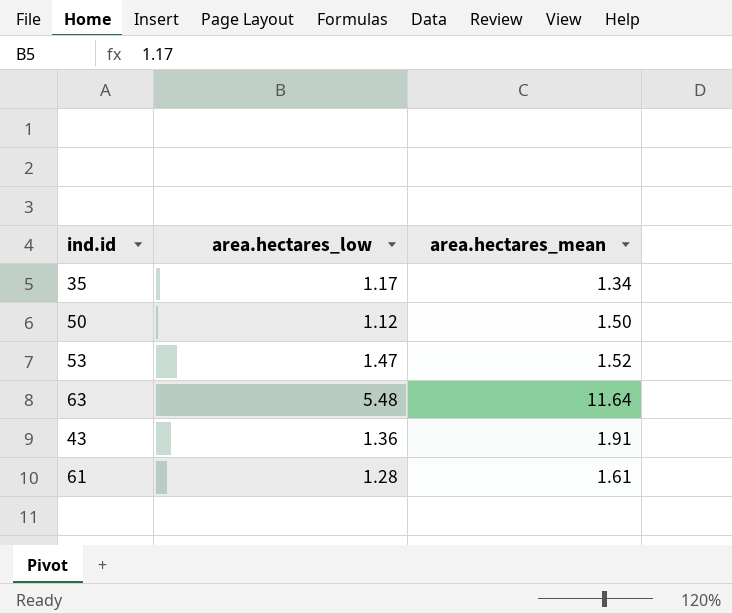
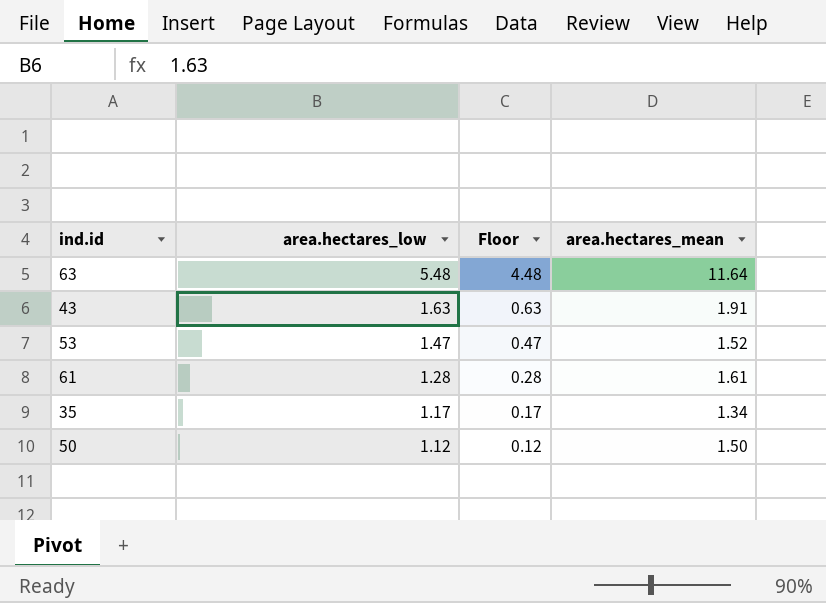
row order: none -> area.hectares_low descending
column Floor | formula: none -> [area.hectares_low] - 1
43 | area.hectares_low: 1.36 -> 1.63

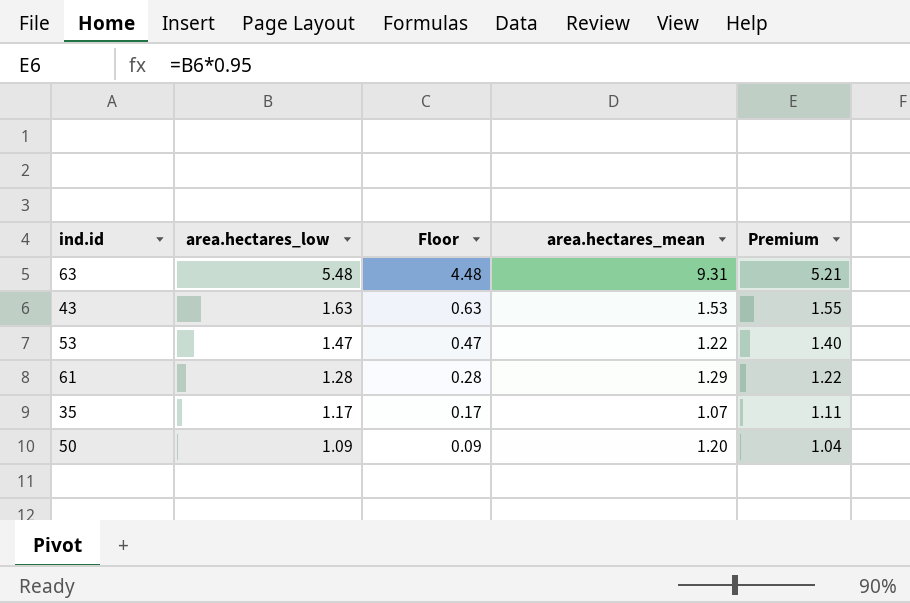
column Premium | formula: none -> [area.hectares_low] * 0.95
63 | area.hectares_mean: 11.64 -> 9.31
43 | area.hectares_mean: 1.91 -> 1.53
53 | area.hectares_mean: 1.52 -> 1.22
61 | area.hectares_mean: 1.61 -> 1.29
35 | area.hectares_mean: 1.34 -> 1.07
50 | area.hectares_low: 1.12 -> 1.09
50 | Floor: 0.12 -> 0.09
50 | area.hectares_mean: 1.50 -> 1.20

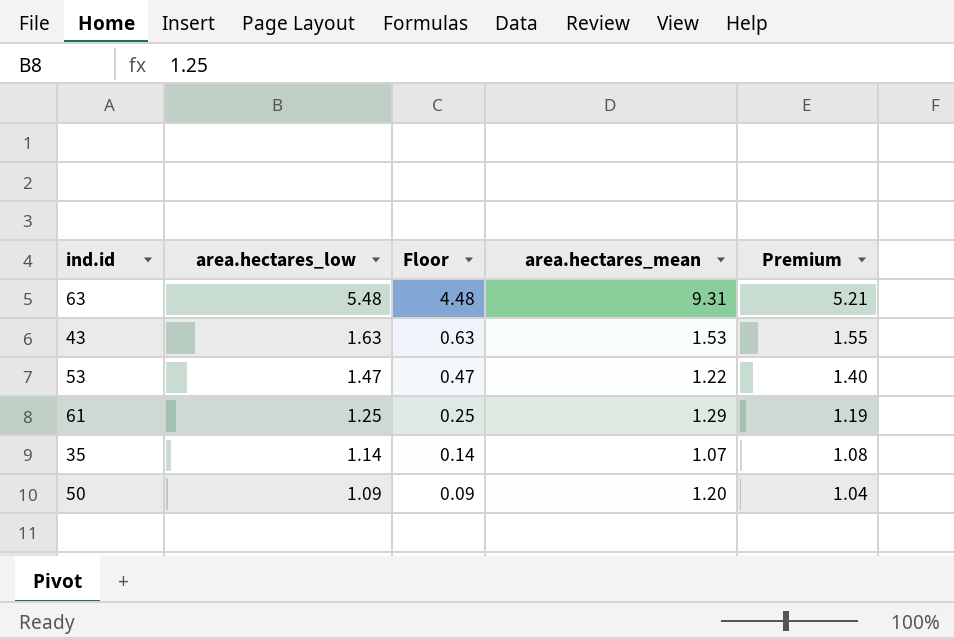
61 | area.hectares_low: 1.28 -> 1.25
61 | Floor: 0.28 -> 0.25
61 | Premium: 1.22 -> 1.19
35 | area.hectares_low: 1.17 -> 1.14
35 | Floor: 0.17 -> 0.14
35 | Premium: 1.11 -> 1.08

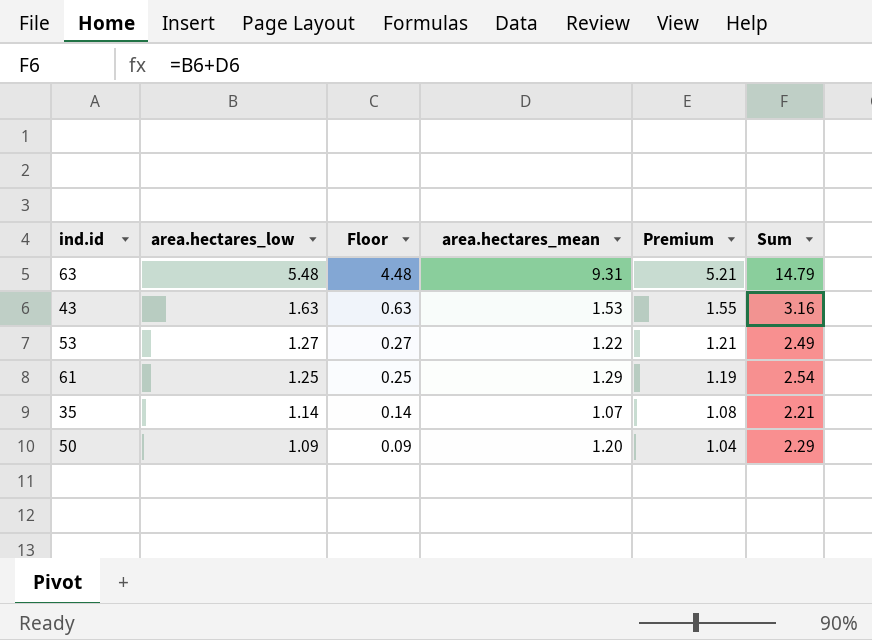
column Sum | formula: none -> [area.hectares_low] + [area.hectares_mean]
53 | area.hectares_low: 1.47 -> 1.27
53 | Floor: 0.47 -> 0.27
53 | Premium: 1.40 -> 1.21

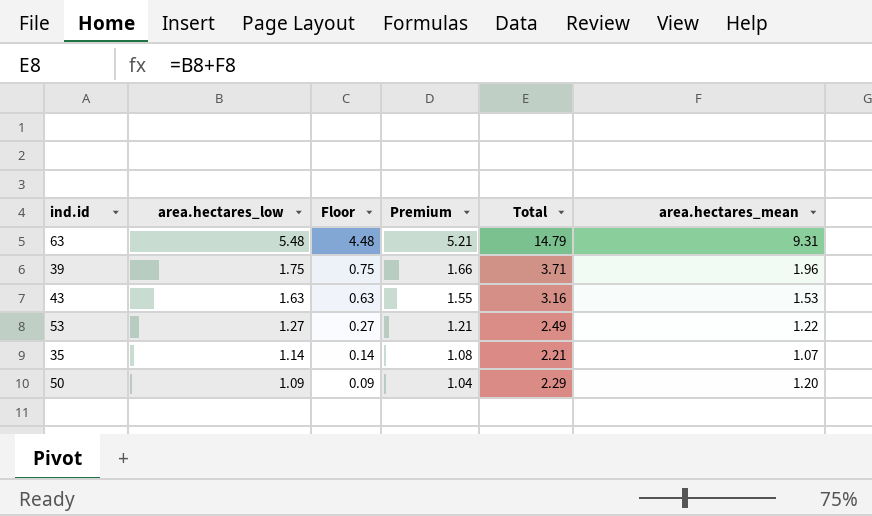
column name: Sum -> Total
column area.hectares_mean | position: 4 -> 6
row 61: 1.25 | 0.25 | 1.29 | 1.19 | 2.54 -> none
row 39: none -> 1.75 | 0.75 | 1.66 | 3.71 | 1.96

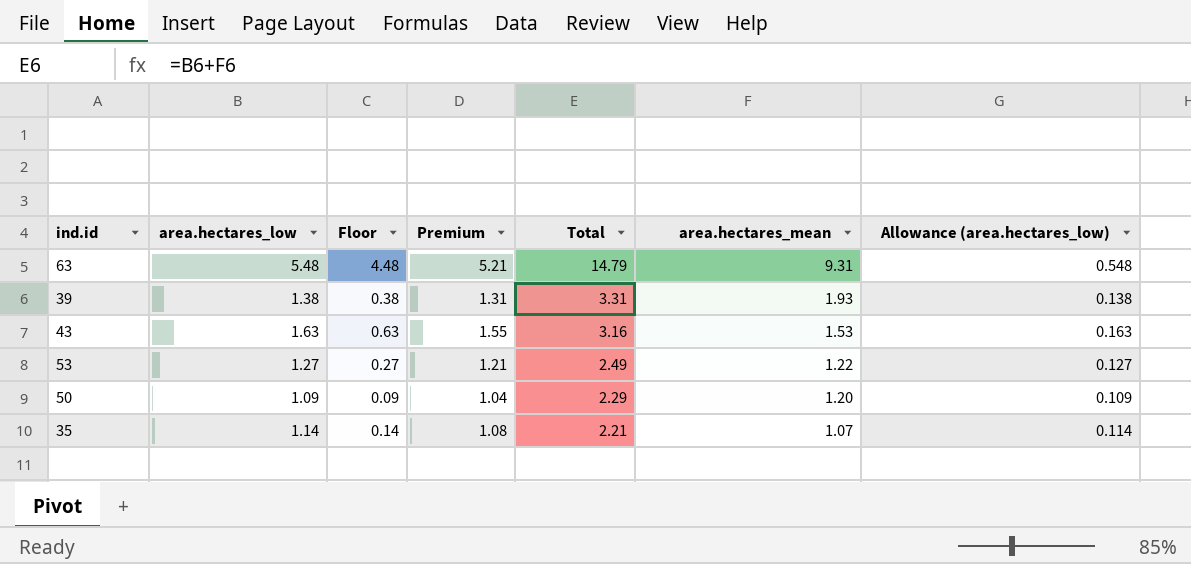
row order: area.hectares_low descending -> Total descending
column Allowance (area.hectares_low) | formula: none -> [area.hectares_low] * 0.1
39 | area.hectares_low: 1.75 -> 1.38
39 | Floor: 0.75 -> 0.38
39 | Premium: 1.66 -> 1.31
39 | Total: 3.71 -> 3.31
39 | area.hectares_mean: 1.96 -> 1.93

